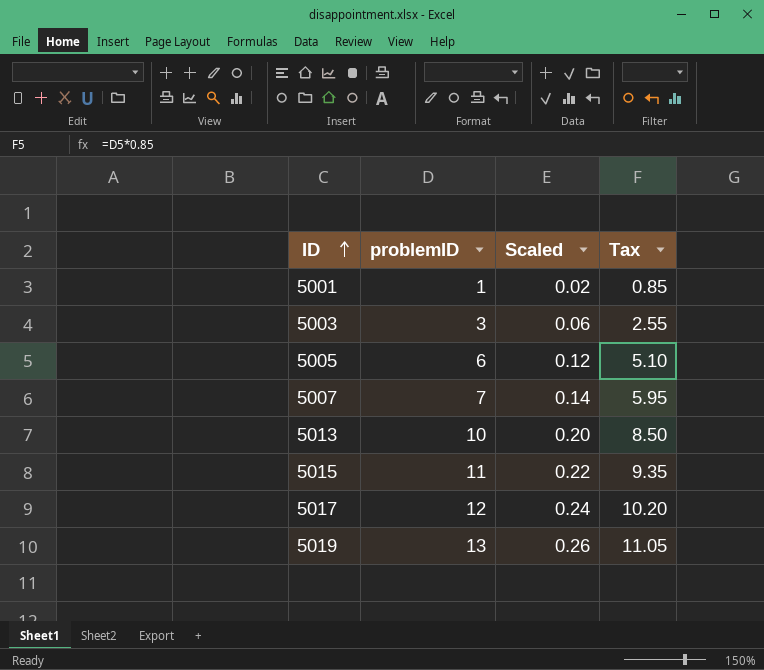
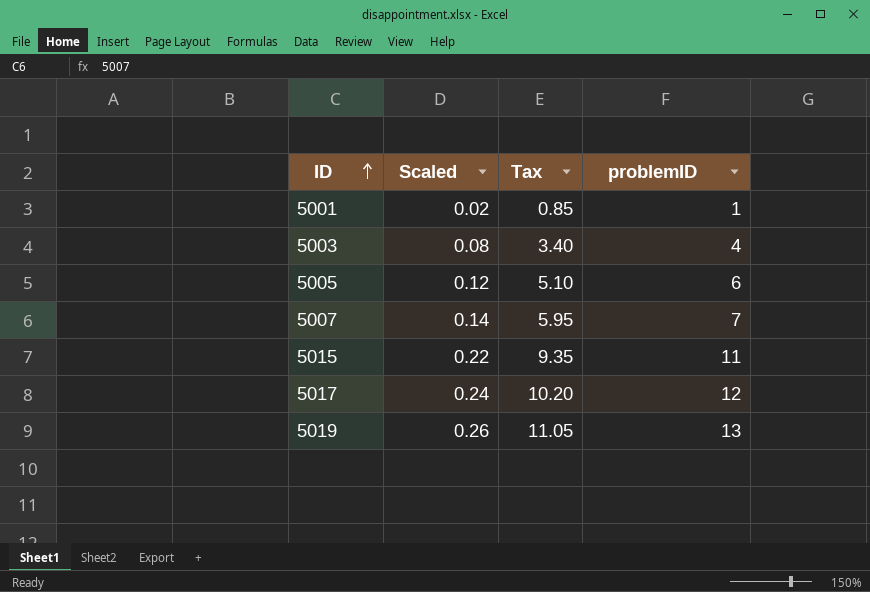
column problemID | position: 2 -> 4
row 5013: 10 | 0.20 | 8.50 -> none
5003 | Scaled: 0.06 -> 0.08
5003 | Tax: 2.55 -> 3.40
5003 | problemID: 3 -> 4

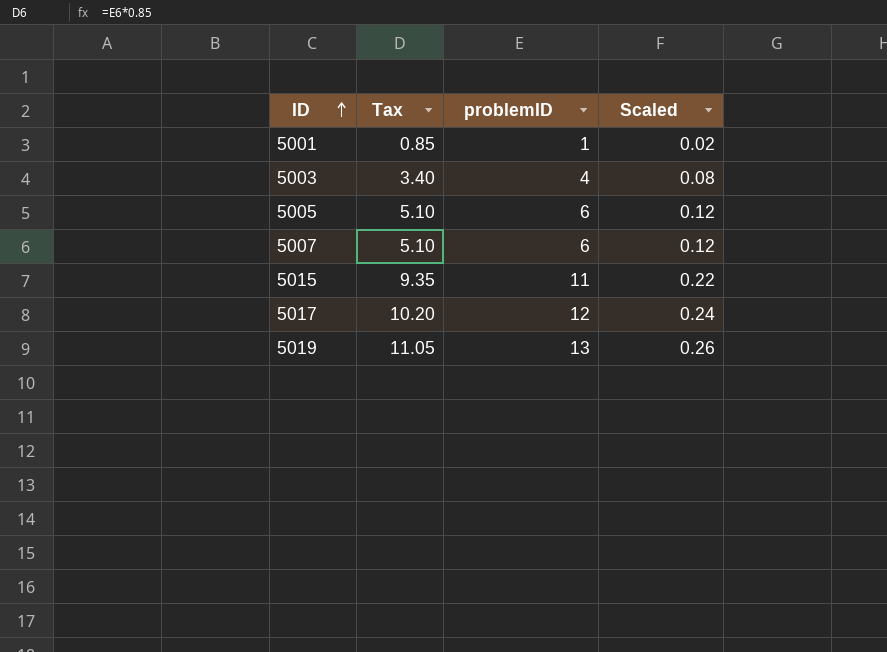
column Scaled | position: 2 -> 4
5007 | Tax: 5.95 -> 5.10
5007 | problemID: 7 -> 6
5007 | Scaled: 0.14 -> 0.12

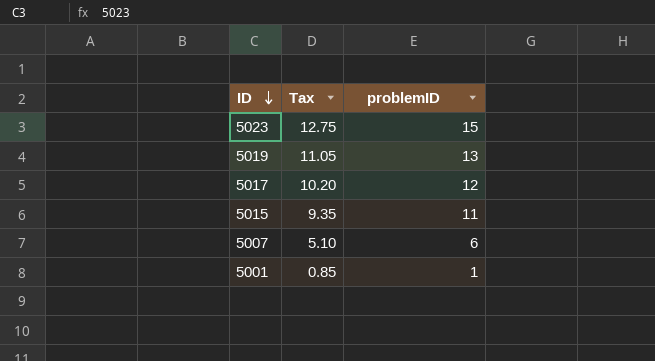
row order: ID ascending -> ID descending
column Scaled | formula: [problemID] * 0.02 -> none
row 5003: 3.40 | 4 | 0.08 -> none
row 5005: 5.10 | 6 | 0.12 -> none
row 5023: none -> 12.75 | 15

